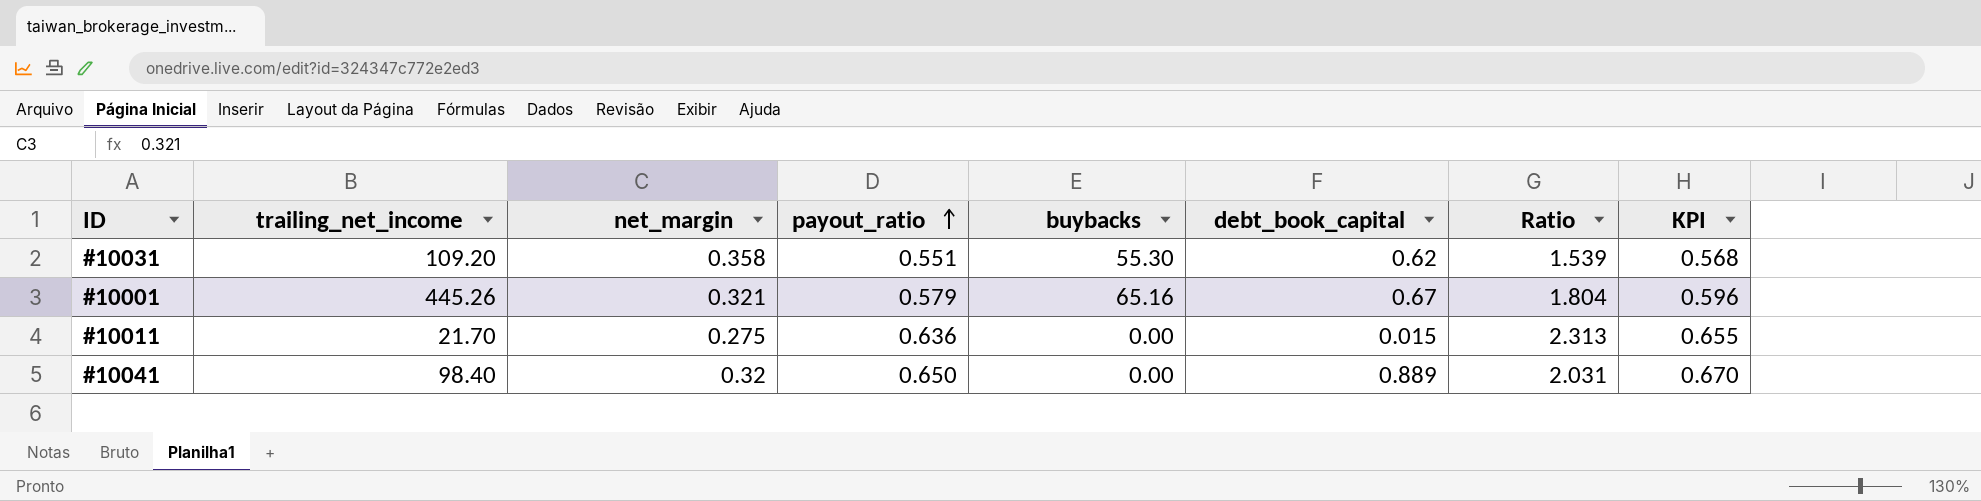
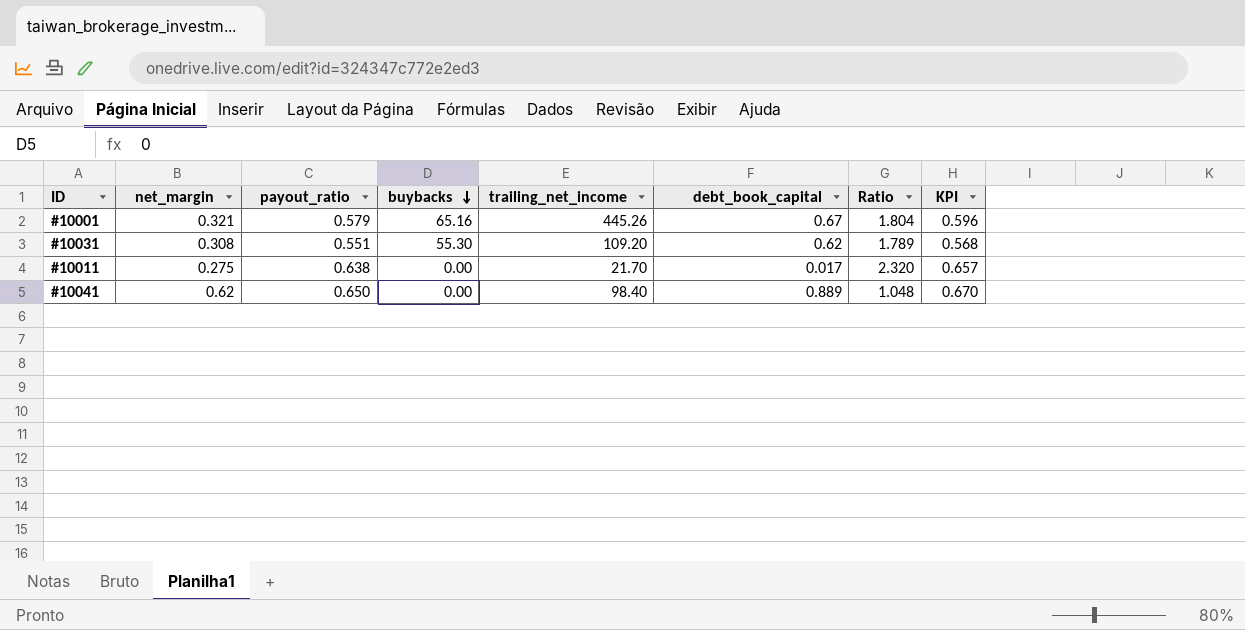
row order: payout_ratio ascending -> buybacks descending
column trailing_net_income | position: 2 -> 5
#10031 | net_margin: 0.358 -> 0.308
#10031 | Ratio: 1.539 -> 1.789
#10011 | payout_ratio: 0.636 -> 0.638
#10011 | debt_book_capital: 0.015 -> 0.017
#10011 | Ratio: 2.313 -> 2.320
#10011 | KPI: 0.655 -> 0.657
#10041 | net_margin: 0.32 -> 0.62
#10041 | Ratio: 2.031 -> 1.048

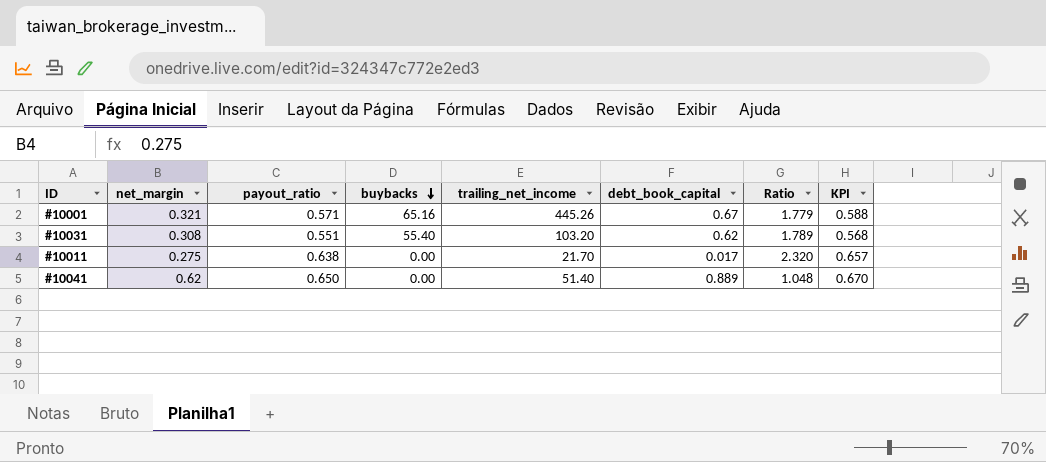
#10001 | payout_ratio: 0.579 -> 0.571
#10001 | Ratio: 1.804 -> 1.779
#10001 | KPI: 0.596 -> 0.588
#10031 | buybacks: 55.30 -> 55.40
#10031 | trailing_net_income: 109.20 -> 103.20
#10041 | trailing_net_income: 98.40 -> 51.40

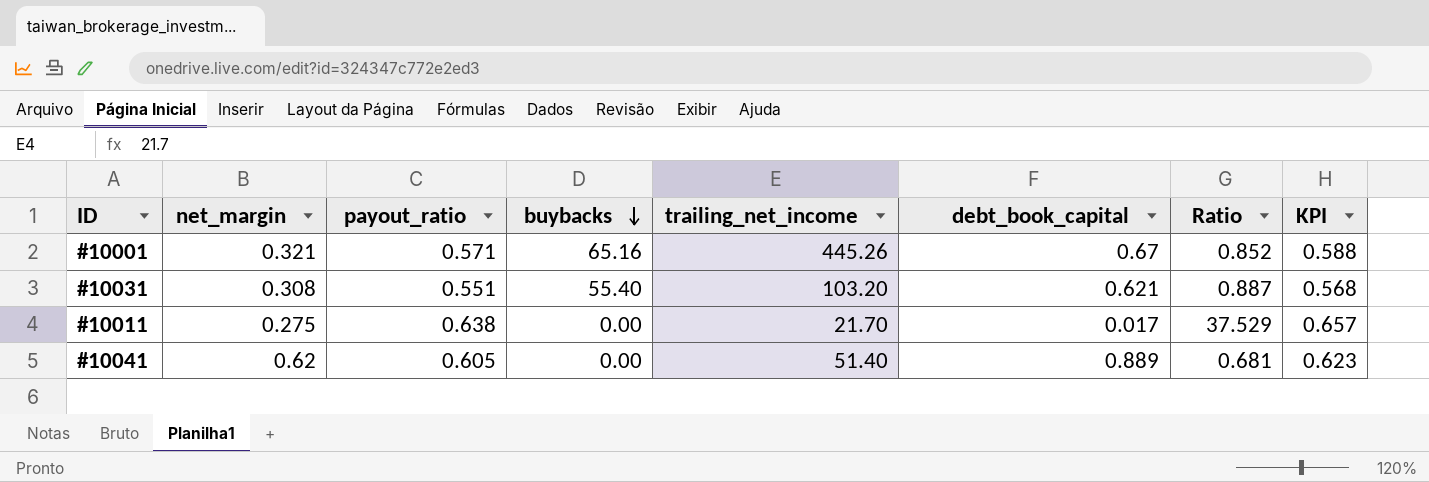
column Ratio | formula: [payout_ratio] / [net_margin] -> [payout_ratio] / [debt_book_capital]
#10031 | debt_book_capital: 0.62 -> 0.621
#10041 | payout_ratio: 0.650 -> 0.605
#10041 | KPI: 0.670 -> 0.623

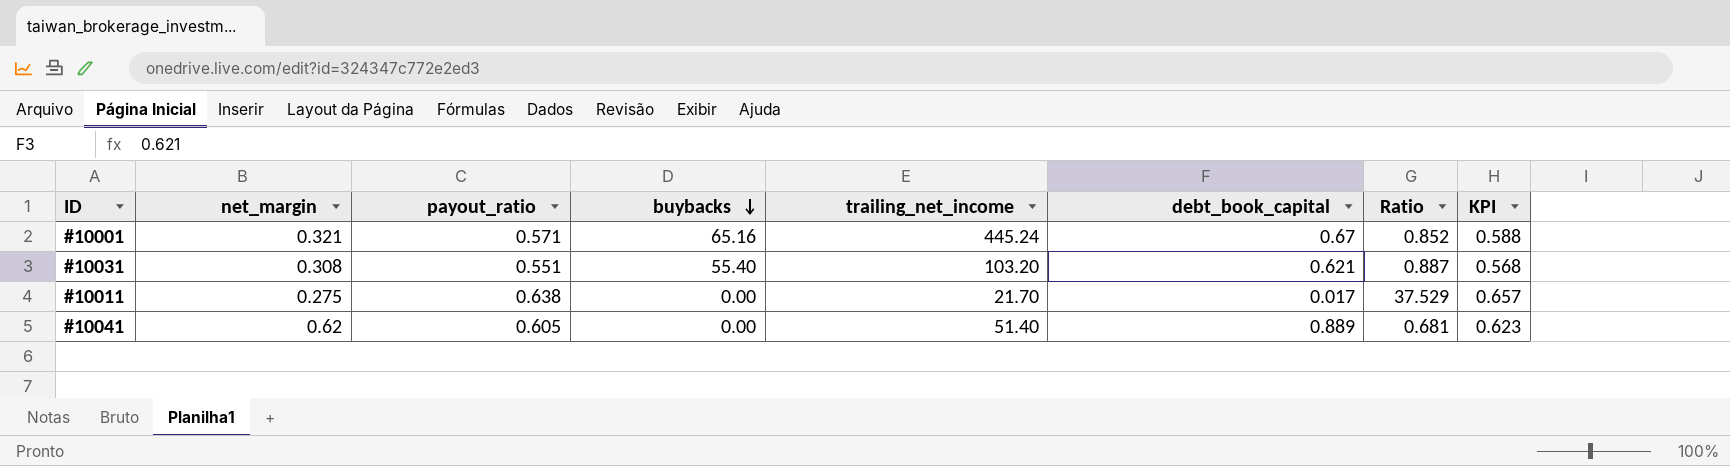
#10001 | trailing_net_income: 445.26 -> 445.24

